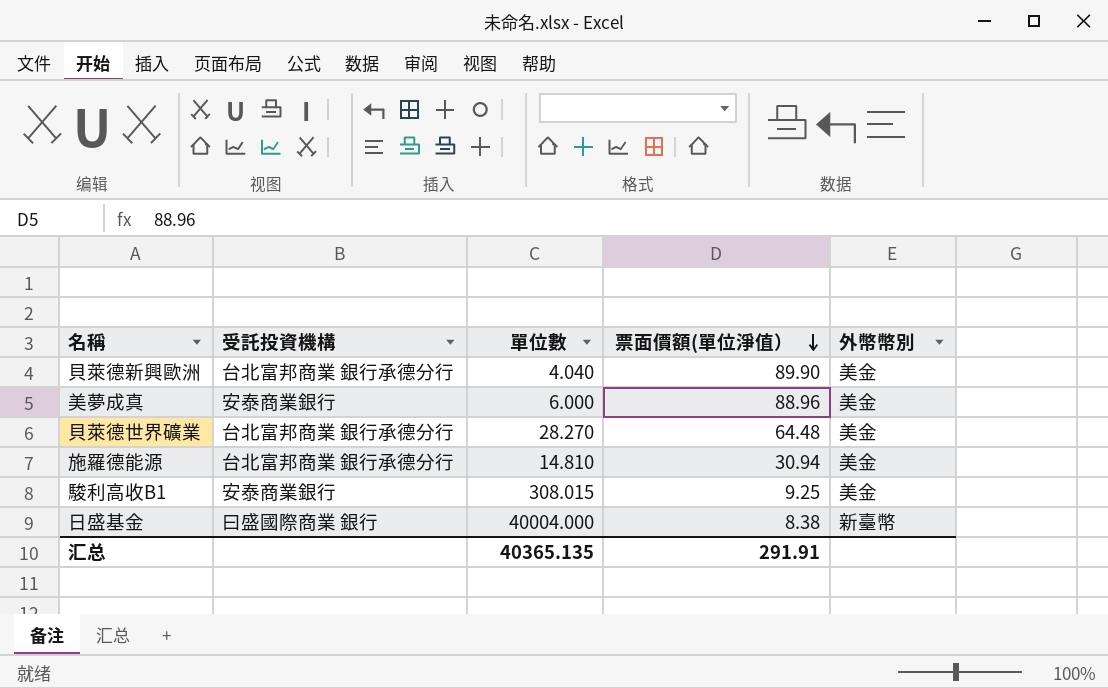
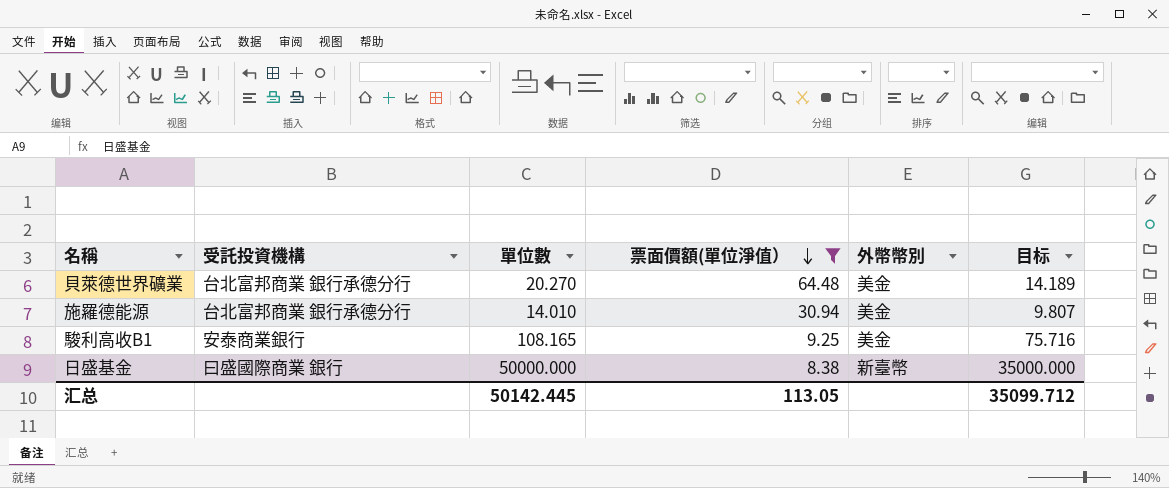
filter: none -> 票面價額(單位淨值） <= 64.48
column 目标 | formula: none -> [單位數] * 0.7
貝萊德世界礦業 | 單位數: 28.270 -> 20.270
施羅德能源 | 單位數: 14.810 -> 14.010
駿利高收B1 | 單位數: 308.015 -> 108.165
日盛基金 | 單位數: 40004.000 -> 50000.000
汇总 | 單位數: 40365.135 -> 50142.445
汇总 | 票面價額(單位淨值）: 291.91 -> 113.05

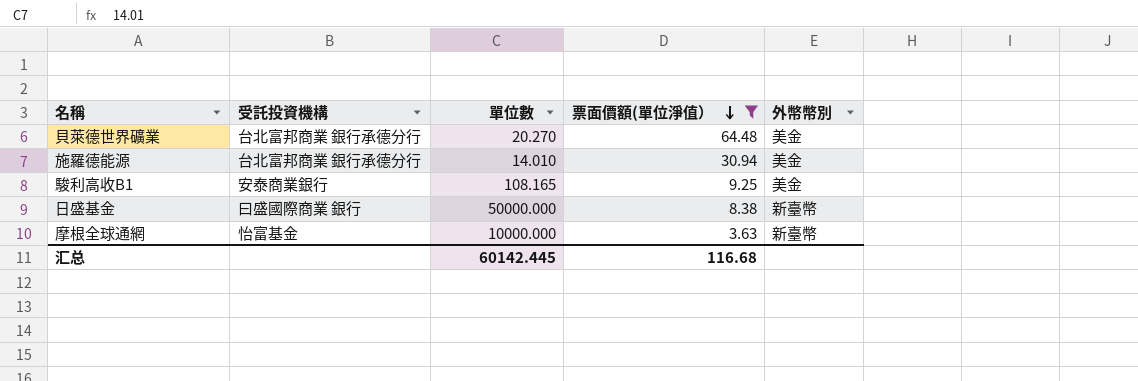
column 目标 | formula: [單位數] * 0.7 -> none
row 摩根全球通網: none -> 怡富基金 | 10000.000 | 3.63 | 新臺幣
汇总 | 單位數: 50142.445 -> 60142.445
汇总 | 票面價額(單位淨值）: 113.05 -> 116.68

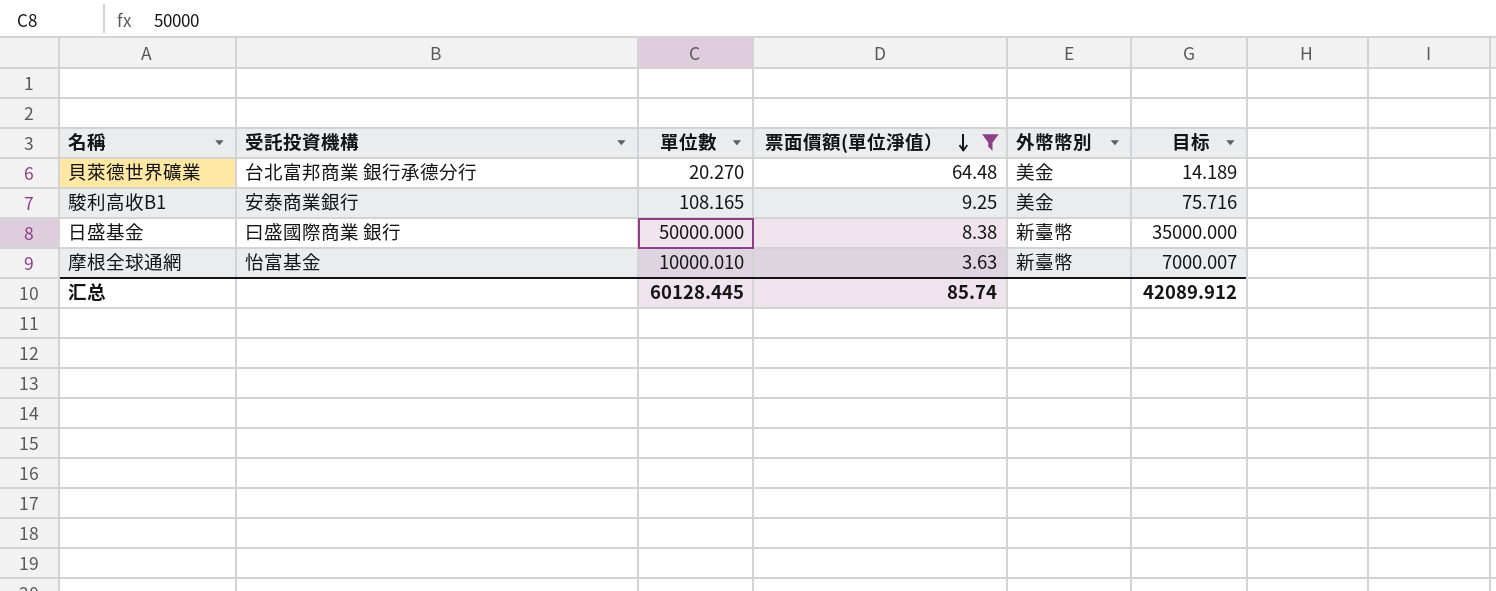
column 目标 | formula: none -> [單位數] * 0.7
row 施羅德能源: 台北富邦商業 銀行承德分行 | 14.010 | 30.94 | 美金 -> none
摩根全球通網 | 單位數: 10000.000 -> 10000.010
汇总 | 單位數: 60142.445 -> 60128.445
汇总 | 票面價額(單位淨值）: 116.68 -> 85.74

